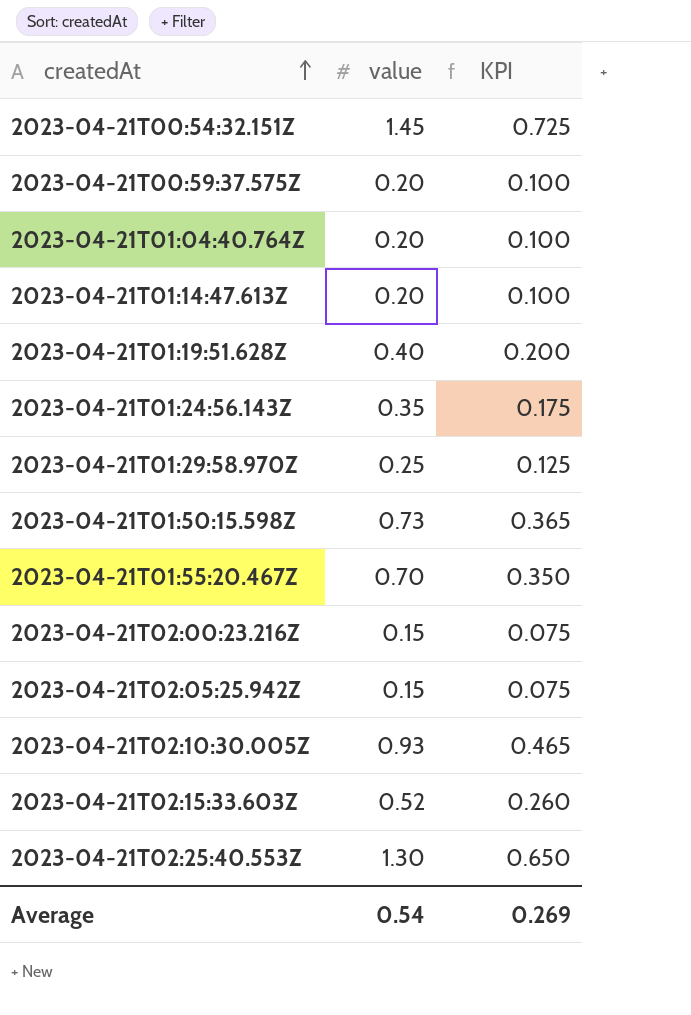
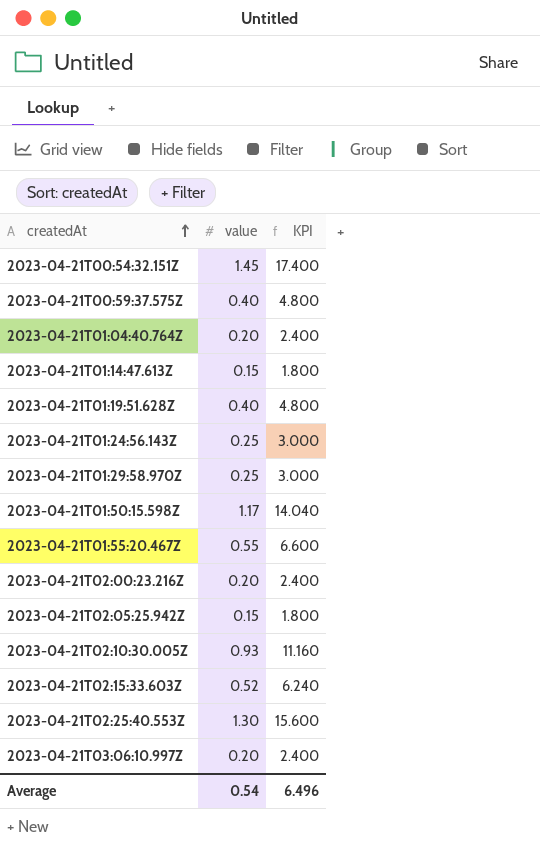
column KPI | formula: [value] * 0.5 -> [value] * 12
2023-04-21T00:59:37.575Z | value: 0.20 -> 0.40
2023-04-21T01:14:47.613Z | value: 0.20 -> 0.15
2023-04-21T01:24:56.143Z | value: 0.35 -> 0.25
2023-04-21T01:50:15.598Z | value: 0.73 -> 1.17
2023-04-21T01:55:20.467Z | value: 0.70 -> 0.55
2023-04-21T02:00:23.216Z | value: 0.15 -> 0.20
row 2023-04-21T03:06:10.997Z: none -> 0.20 | 2.400
Average | KPI: 0.269 -> 6.496

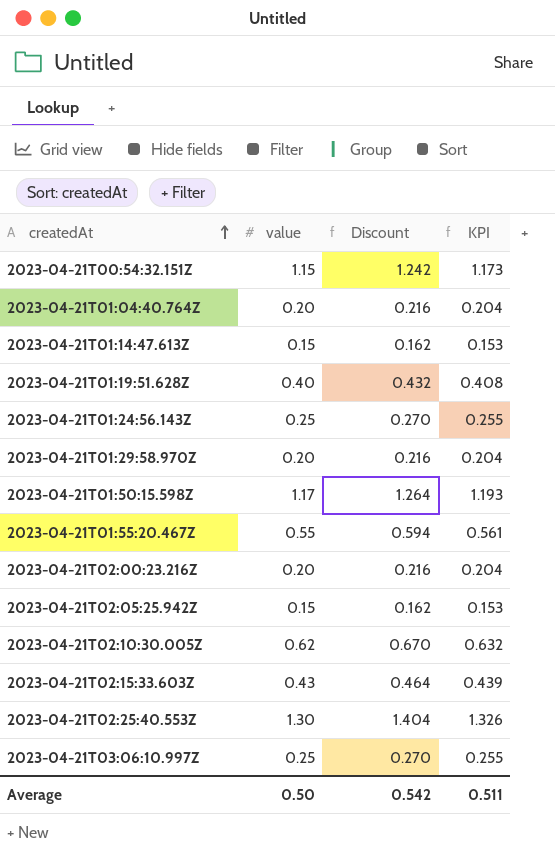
column Discount | formula: none -> [value] * 1.08
column KPI | formula: [value] * 12 -> [value] * 1.02
row 2023-04-21T00:59:37.575Z: 0.40 | 4.800 -> none
2023-04-21T00:54:32.151Z | value: 1.45 -> 1.15
2023-04-21T01:29:58.970Z | value: 0.25 -> 0.20
2023-04-21T02:10:30.005Z | value: 0.93 -> 0.62
2023-04-21T02:15:33.603Z | value: 0.52 -> 0.43
2023-04-21T03:06:10.997Z | value: 0.20 -> 0.25
Average | value: 0.54 -> 0.50
Average | KPI: 6.496 -> 0.511

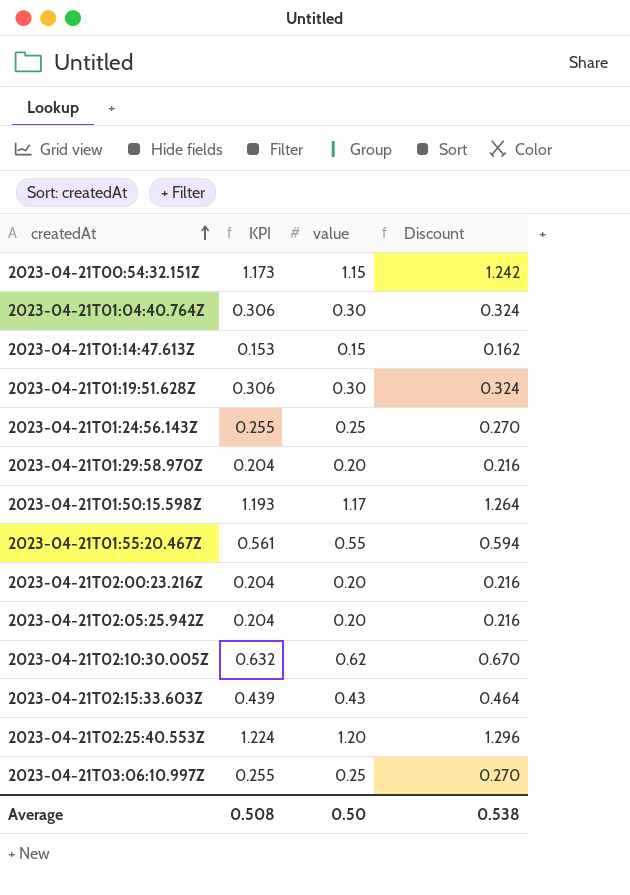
column KPI | position: 4 -> 2
2023-04-21T01:04:40.764Z | KPI: 0.204 -> 0.306
2023-04-21T01:04:40.764Z | value: 0.20 -> 0.30
2023-04-21T01:04:40.764Z | Discount: 0.216 -> 0.324
2023-04-21T01:19:51.628Z | KPI: 0.408 -> 0.306
2023-04-21T01:19:51.628Z | value: 0.40 -> 0.30
2023-04-21T01:19:51.628Z | Discount: 0.432 -> 0.324
2023-04-21T02:05:25.942Z | KPI: 0.153 -> 0.204
2023-04-21T02:05:25.942Z | value: 0.15 -> 0.20
2023-04-21T02:05:25.942Z | Discount: 0.162 -> 0.216
2023-04-21T02:25:40.553Z | KPI: 1.326 -> 1.224
2023-04-21T02:25:40.553Z | value: 1.30 -> 1.20
2023-04-21T02:25:40.553Z | Discount: 1.404 -> 1.296
Average | KPI: 0.511 -> 0.508
Average | Discount: 0.542 -> 0.538

